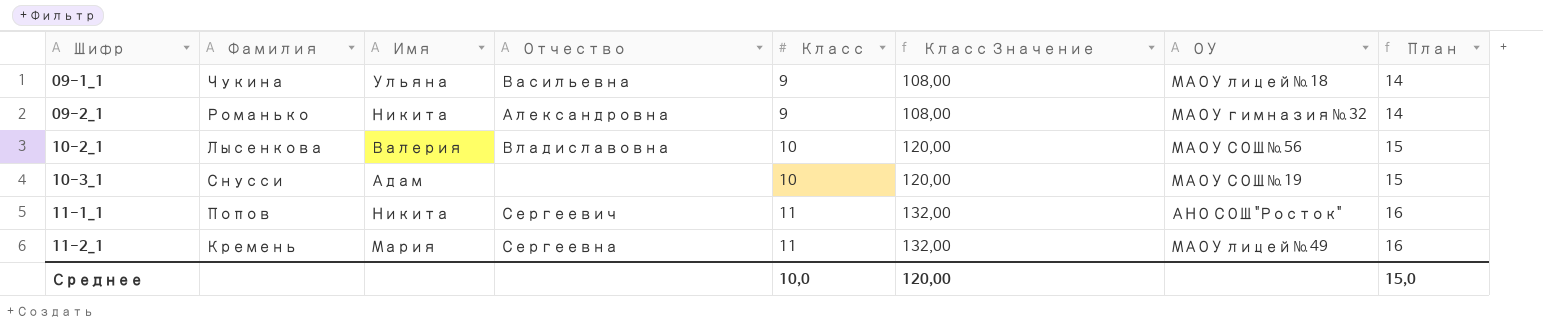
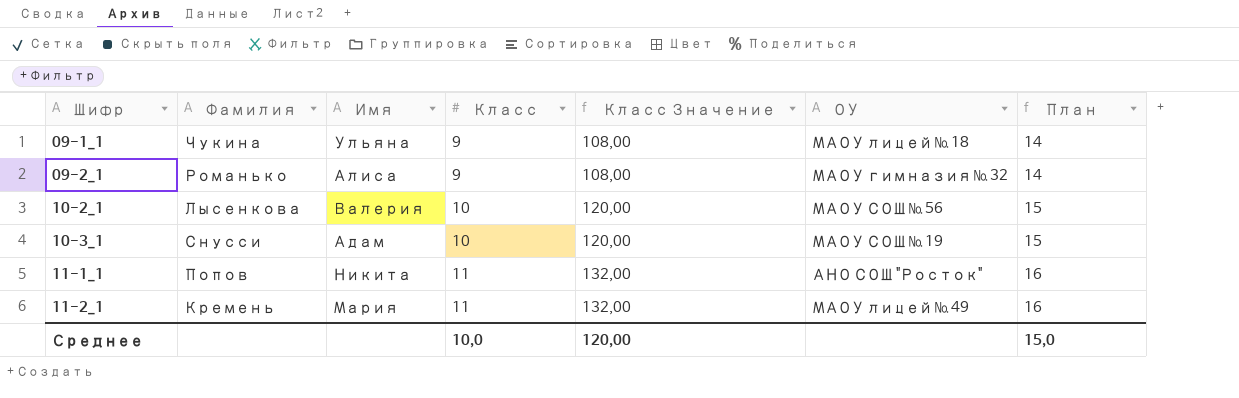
column Отчество | position: 4 -> none
09-2_1 | Имя: Никита -> Алиса

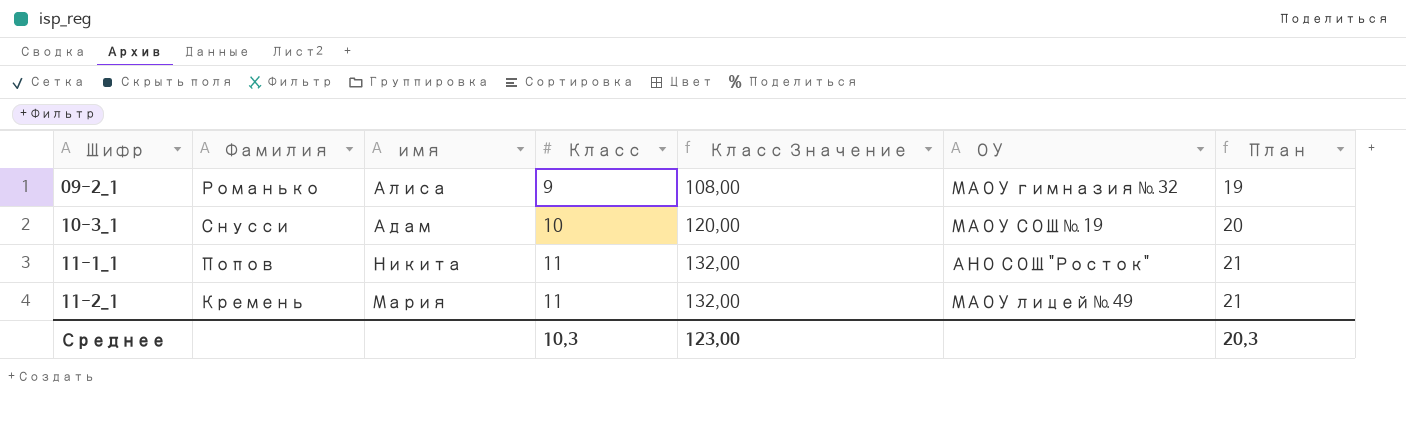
column name: Имя -> имя
column План | formula: [Класс] + 5 -> [Класс] + 10
row 09-1_1: Чукина | Ульяна | 9 | 108,00 | МАОУ лицей № 18 | 14 -> none
row 10-2_1: Лысенкова | Валерия | 10 | 120,00 | МАОУ СОШ № 56 | 15 -> none
Среднее | Класс: 10,0 -> 10,3
Среднее | Класс Значение: 120,00 -> 123,00
Среднее | План: 15,0 -> 20,3

